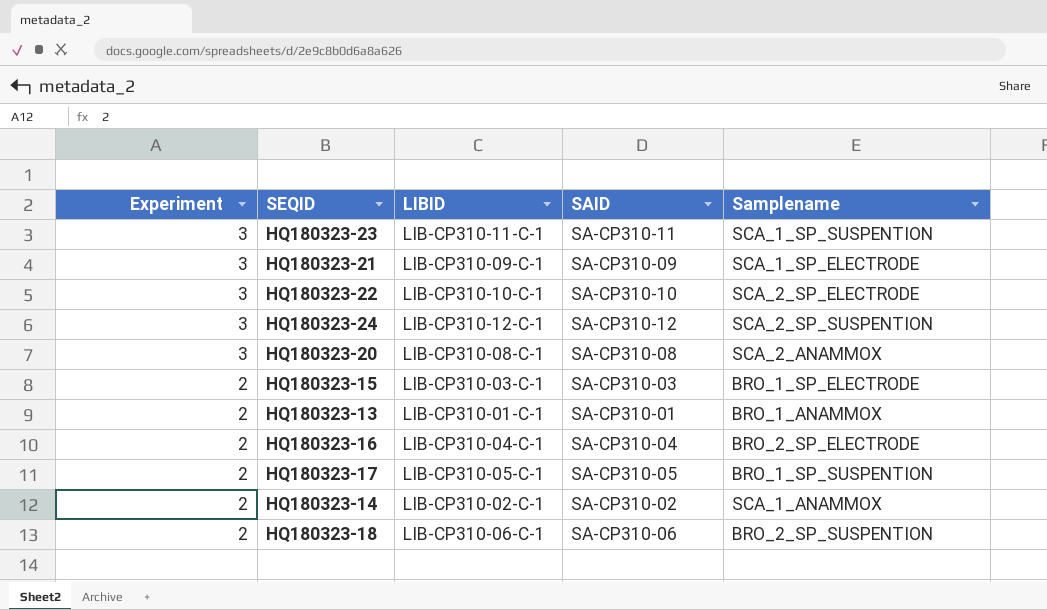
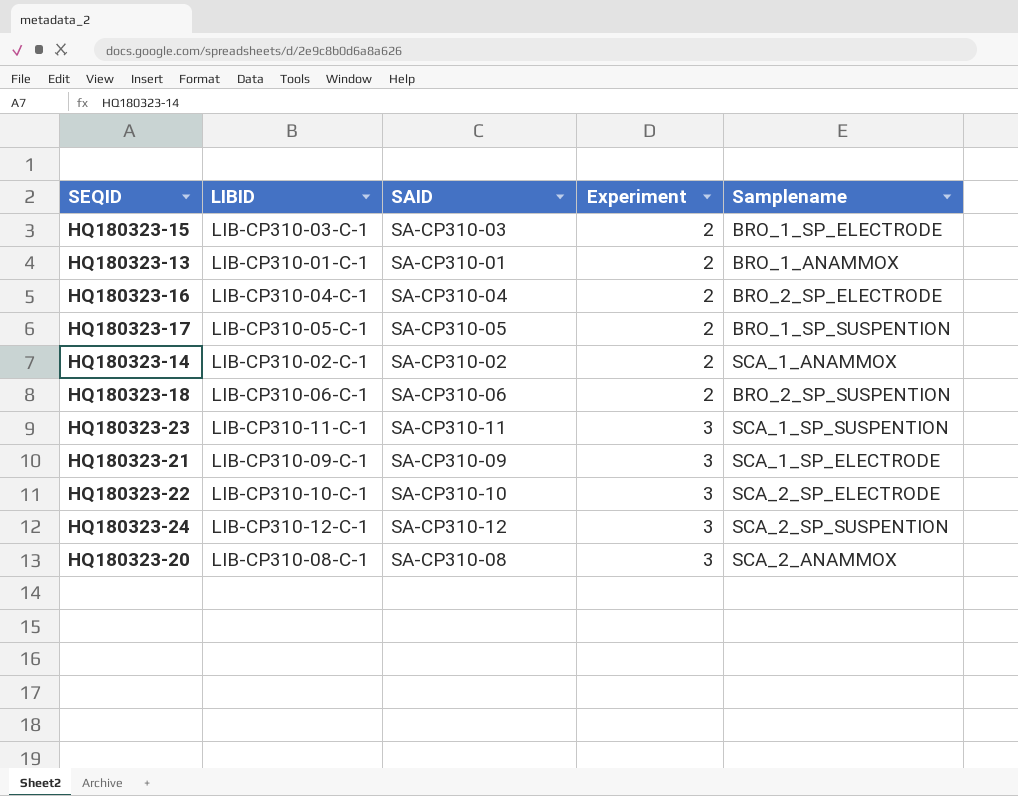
row order: Experiment descending -> Experiment ascending
column Experiment | position: 1 -> 4

